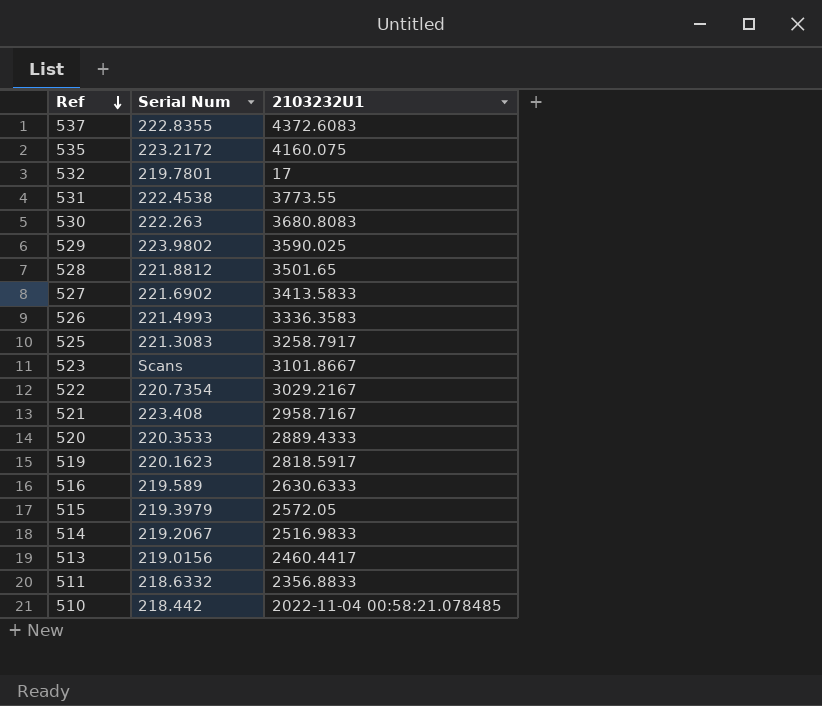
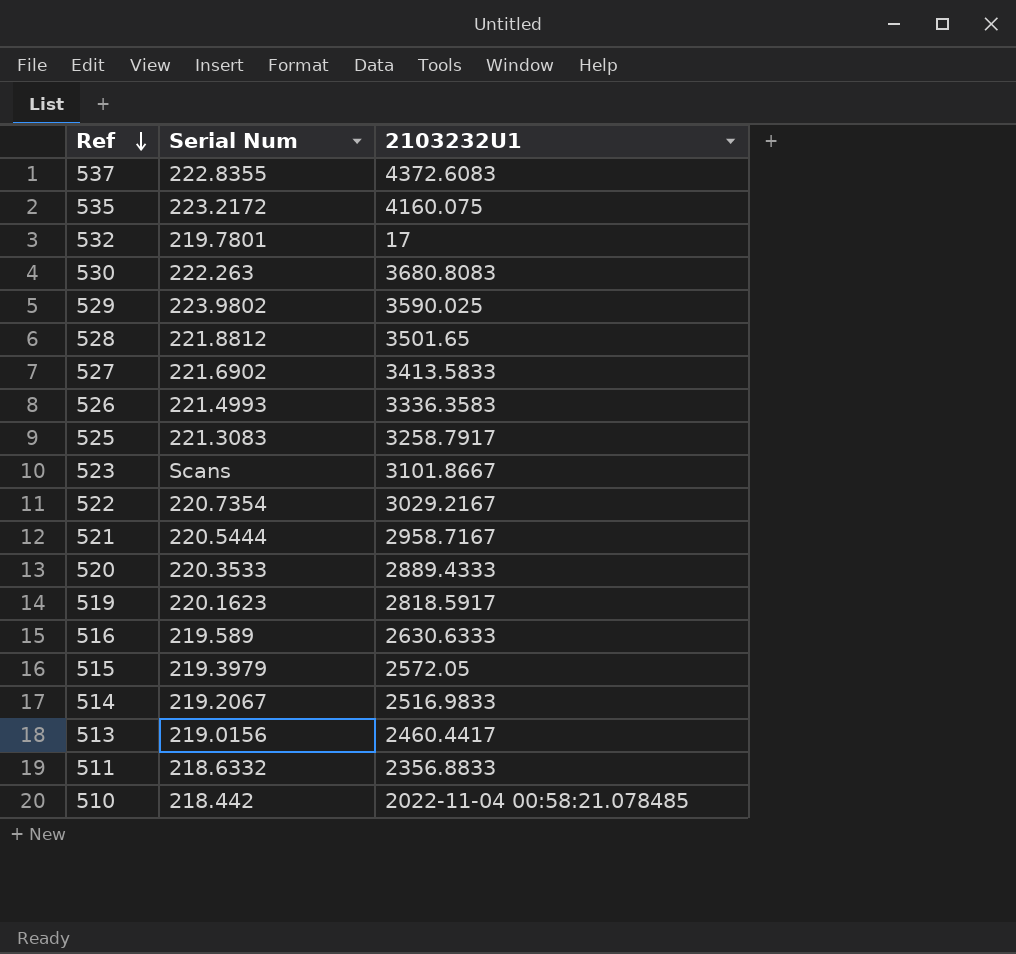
row 531: 222.4538 | 3773.55 -> none
521 | Serial Num: 223.408 -> 220.5444

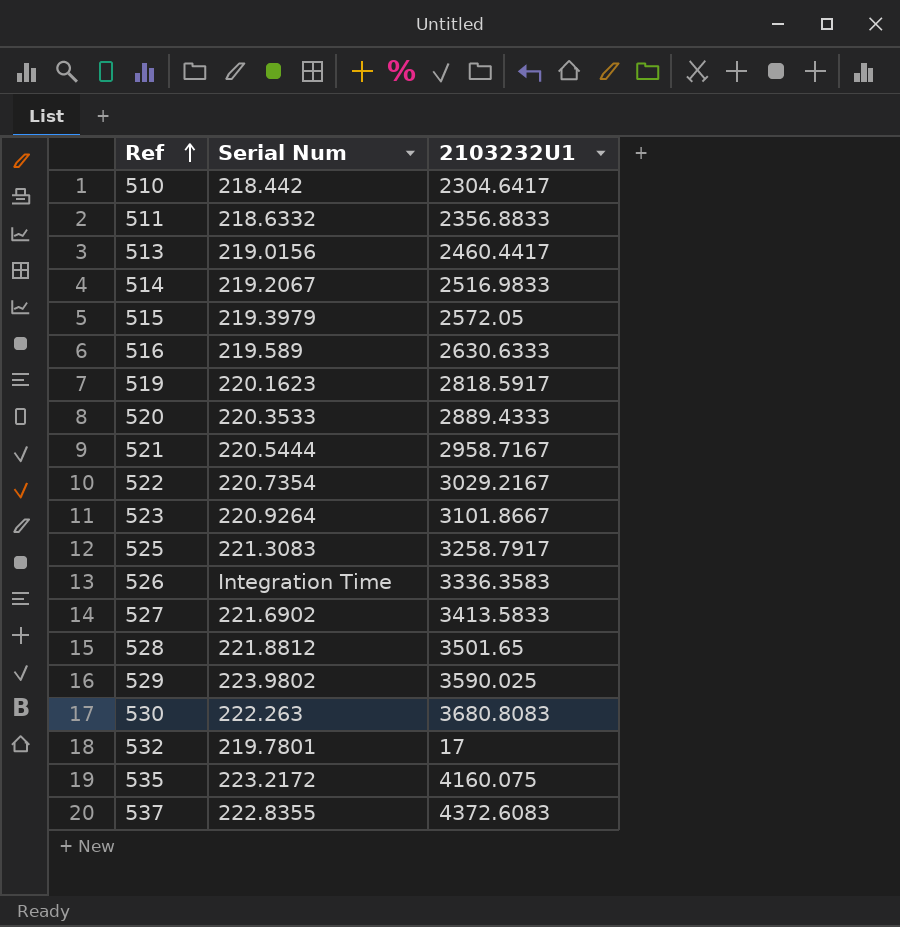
row order: Ref descending -> Ref ascending
510 | 2103232U1: 2022-11-04 00:58:21.078485 -> 2304.6417
523 | Serial Num: Scans -> 220.9264
526 | Serial Num: 221.4993 -> Integration Time

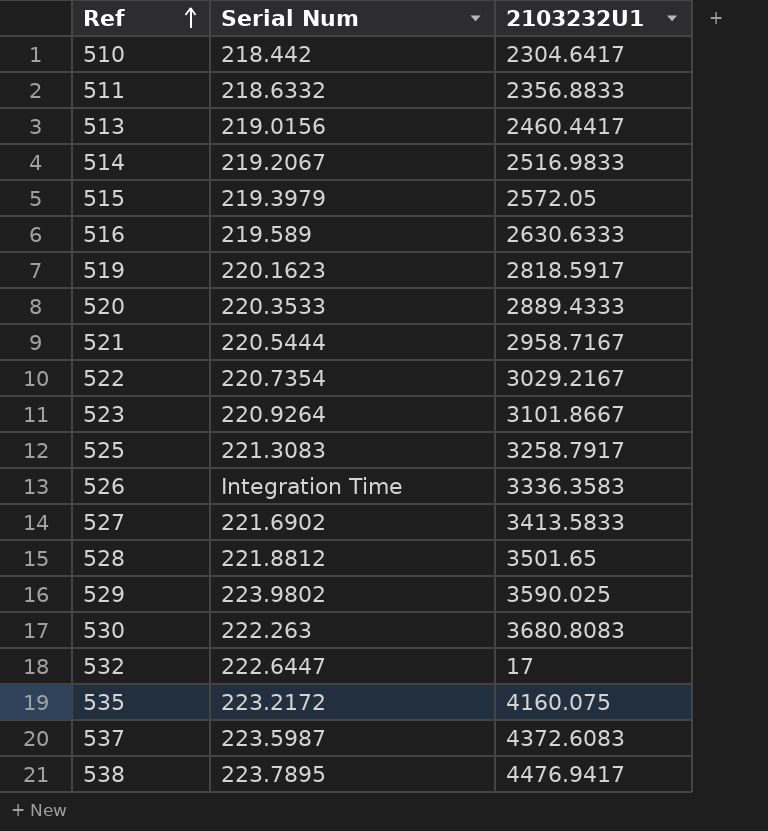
532 | Serial Num: 219.7801 -> 222.6447
537 | Serial Num: 222.8355 -> 223.5987
row 538: none -> 223.7895 | 4476.9417

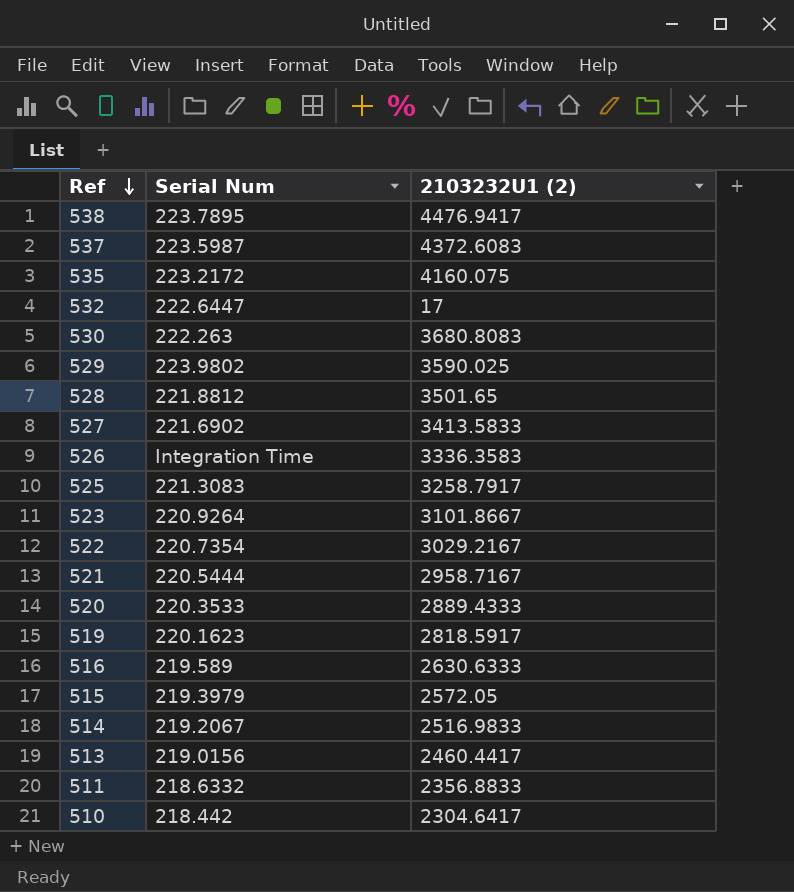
row order: Ref ascending -> Ref descending
column name: 2103232U1 -> 2103232U1 (2)

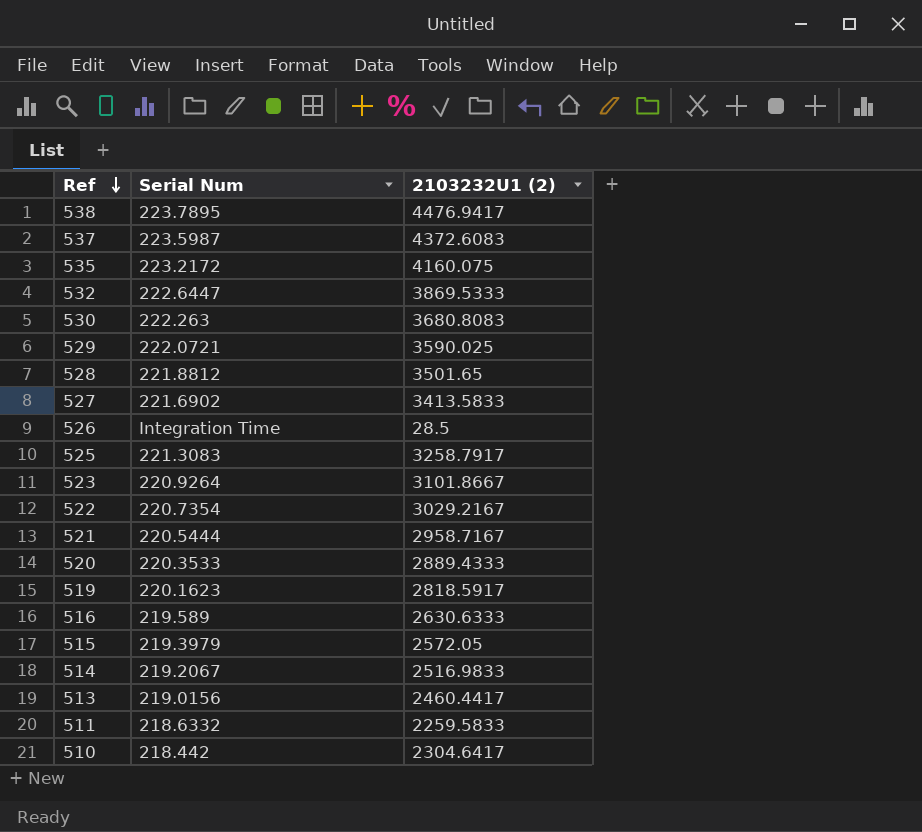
532 | 2103232U1 (2): 17 -> 3869.5333
529 | Serial Num: 223.9802 -> 222.0721
526 | 2103232U1 (2): 3336.3583 -> 28.5
511 | 2103232U1 (2): 2356.8833 -> 2259.5833

